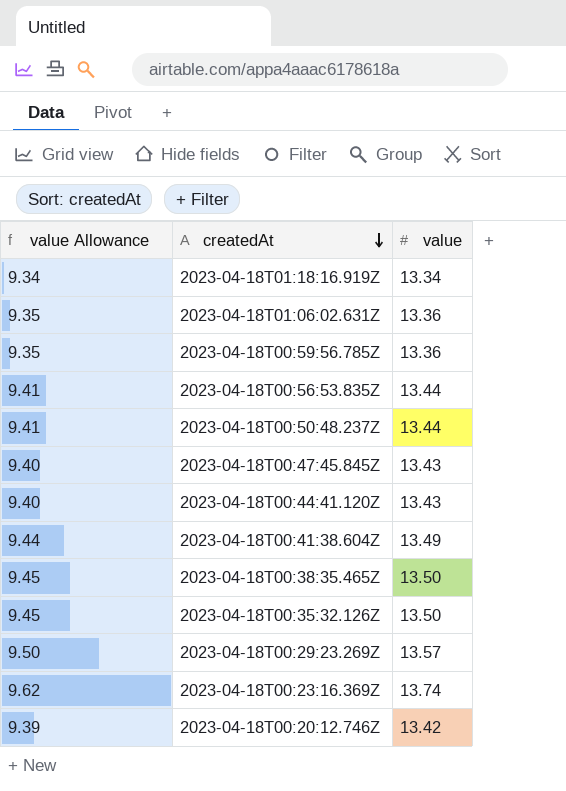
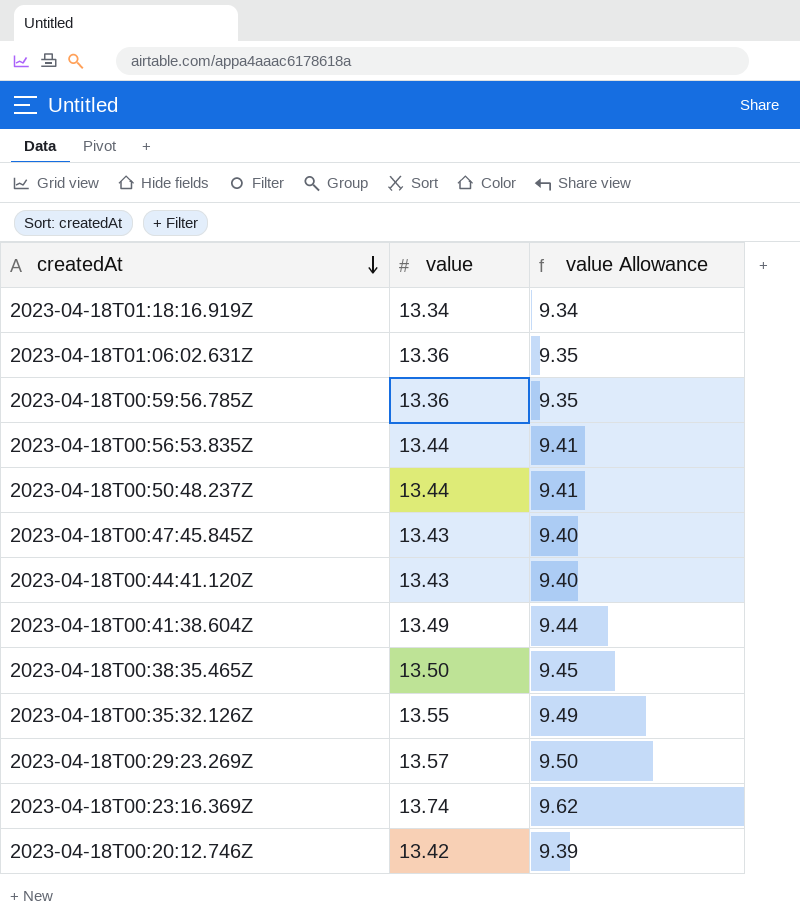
column value Allowance | position: 1 -> 3
2023-04-18T00:35:32.126Z | value: 13.50 -> 13.55
2023-04-18T00:35:32.126Z | value Allowance: 9.45 -> 9.49

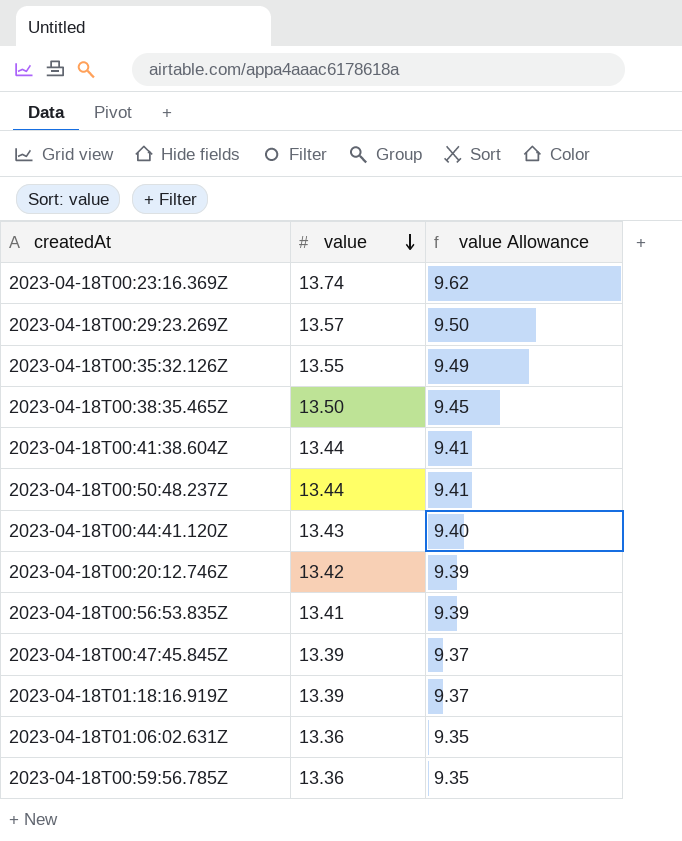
row order: createdAt descending -> value descending
2023-04-18T00:41:38.604Z | value: 13.49 -> 13.44
2023-04-18T00:41:38.604Z | value Allowance: 9.44 -> 9.41
2023-04-18T00:56:53.835Z | value: 13.44 -> 13.41
2023-04-18T00:56:53.835Z | value Allowance: 9.41 -> 9.39
2023-04-18T00:47:45.845Z | value: 13.43 -> 13.39
2023-04-18T00:47:45.845Z | value Allowance: 9.40 -> 9.37
2023-04-18T01:18:16.919Z | value: 13.34 -> 13.39
2023-04-18T01:18:16.919Z | value Allowance: 9.34 -> 9.37

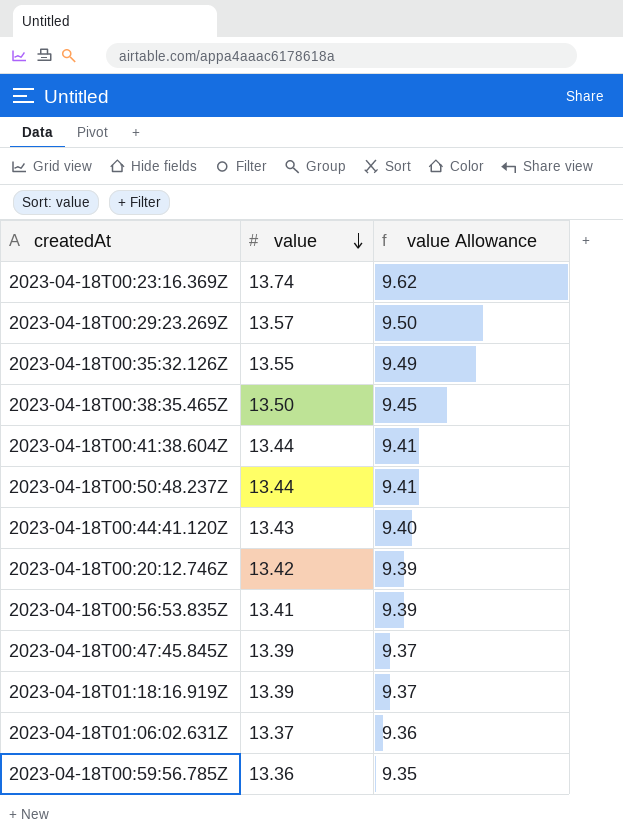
2023-04-18T01:06:02.631Z | value: 13.36 -> 13.37
2023-04-18T01:06:02.631Z | value Allowance: 9.35 -> 9.36

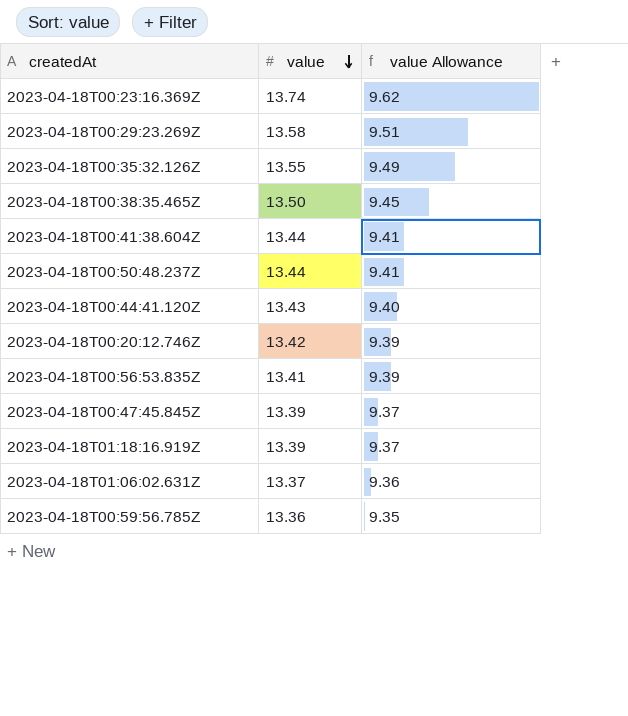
2023-04-18T00:29:23.269Z | value: 13.57 -> 13.58
2023-04-18T00:29:23.269Z | value Allowance: 9.50 -> 9.51

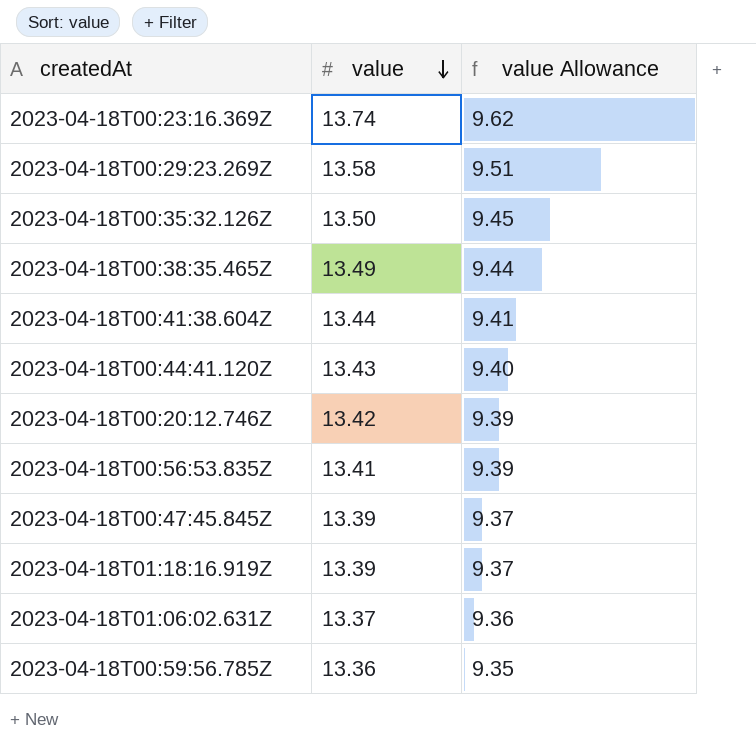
row 2023-04-18T00:50:48.237Z: 13.44 | 9.41 -> none
2023-04-18T00:35:32.126Z | value: 13.55 -> 13.50
2023-04-18T00:35:32.126Z | value Allowance: 9.49 -> 9.45
2023-04-18T00:38:35.465Z | value: 13.50 -> 13.49
2023-04-18T00:38:35.465Z | value Allowance: 9.45 -> 9.44

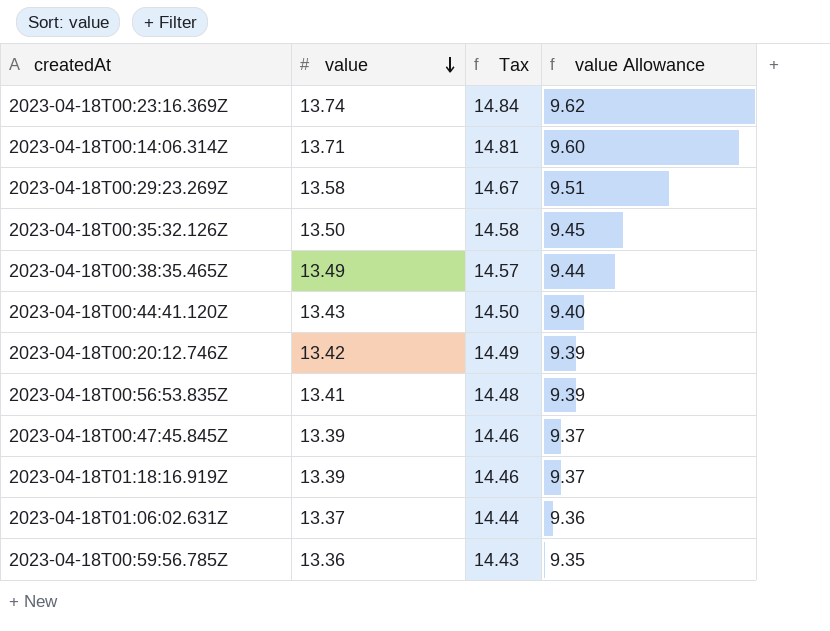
column Tax | formula: none -> [value] * 1.08
row 2023-04-18T00:41:38.604Z: 13.44 | 9.41 -> none
row 2023-04-18T00:14:06.314Z: none -> 13.71 | 14.81 | 9.60

